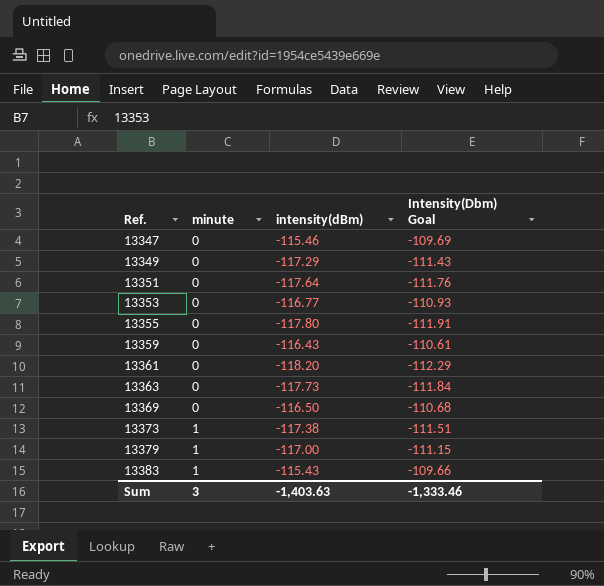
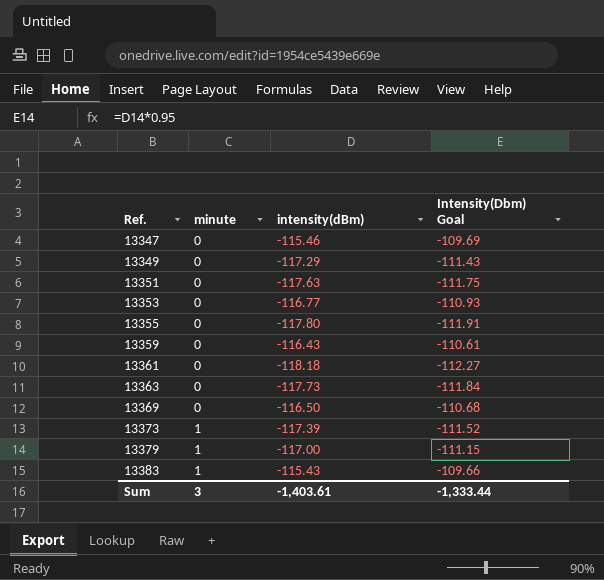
13351 | intensity(dBm): -117.64 -> -117.63
13351 | Intensity(Dbm) Goal: -111.76 -> -111.75
13361 | intensity(dBm): -118.20 -> -118.18
13361 | Intensity(Dbm) Goal: -112.29 -> -112.27
13373 | intensity(dBm): -117.38 -> -117.39
13373 | Intensity(Dbm) Goal: -111.51 -> -111.52
Sum | intensity(dBm): -1,403.63 -> -1,403.61
Sum | Intensity(Dbm) Goal: -1,333.46 -> -1,333.44

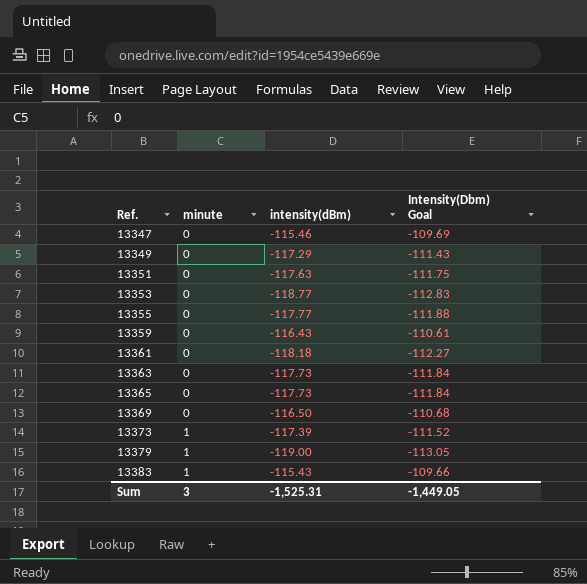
13353 | intensity(dBm): -116.77 -> -118.77
13353 | Intensity(Dbm) Goal: -110.93 -> -112.83
13355 | intensity(dBm): -117.80 -> -117.77
13355 | Intensity(Dbm) Goal: -111.91 -> -111.88
row 13365: none -> 0 | -117.73 | -111.84
13379 | intensity(dBm): -117.00 -> -119.00
13379 | Intensity(Dbm) Goal: -111.15 -> -113.05
Sum | intensity(dBm): -1,403.61 -> -1,525.31
Sum | Intensity(Dbm) Goal: -1,333.44 -> -1,449.05

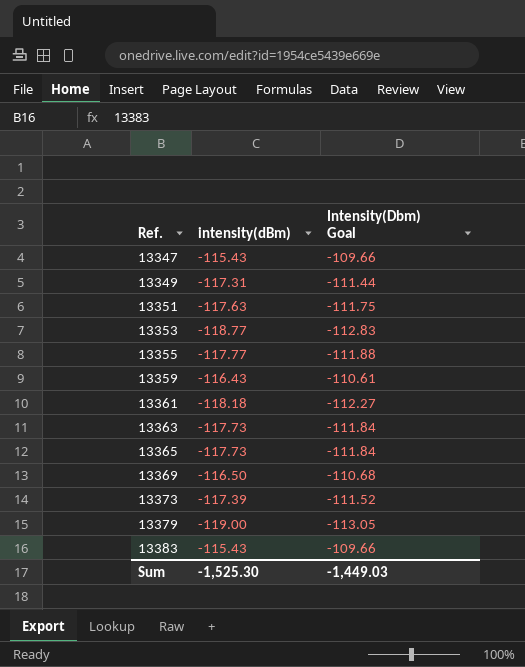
column minute | position: 2 -> none
13347 | intensity(dBm): -115.46 -> -115.43
13347 | Intensity(Dbm) Goal: -109.69 -> -109.66
13349 | intensity(dBm): -117.29 -> -117.31
13349 | Intensity(Dbm) Goal: -111.43 -> -111.44
Sum | intensity(dBm): -1,525.31 -> -1,525.30
Sum | Intensity(Dbm) Goal: -1,449.05 -> -1,449.03

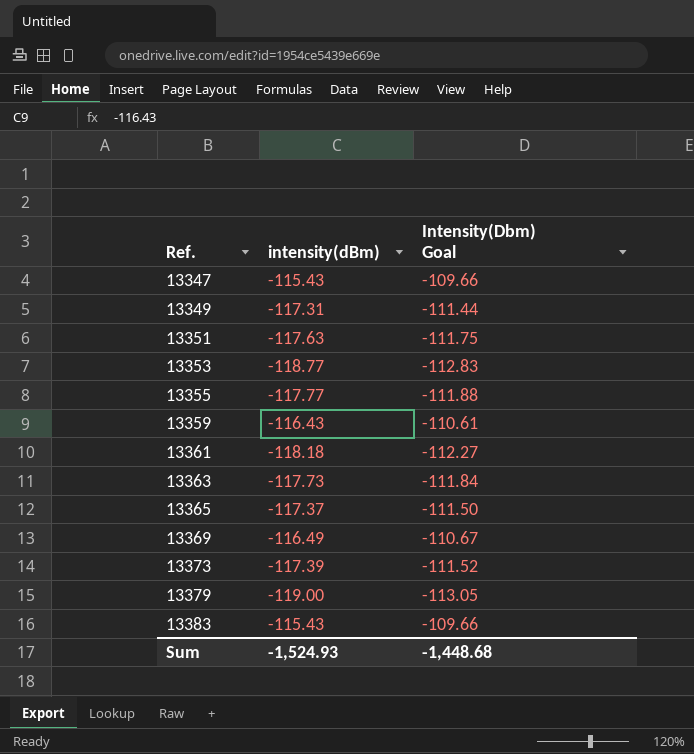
13365 | intensity(dBm): -117.73 -> -117.37
13365 | Intensity(Dbm) Goal: -111.84 -> -111.50
13369 | intensity(dBm): -116.50 -> -116.49
13369 | Intensity(Dbm) Goal: -110.68 -> -110.67
Sum | intensity(dBm): -1,525.30 -> -1,524.93
Sum | Intensity(Dbm) Goal: -1,449.03 -> -1,448.68

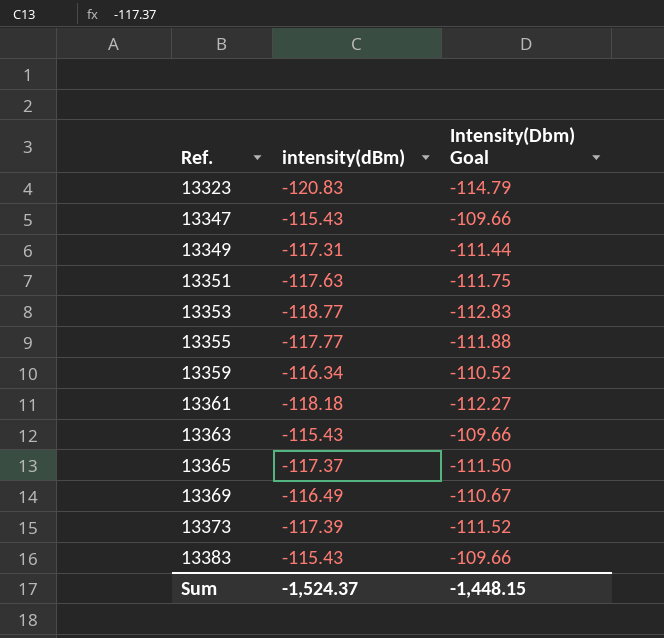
row 13379: -119.00 | -113.05 -> none
row 13323: none -> -120.83 | -114.79
13359 | intensity(dBm): -116.43 -> -116.34
13359 | Intensity(Dbm) Goal: -110.61 -> -110.52
13363 | intensity(dBm): -117.73 -> -115.43
13363 | Intensity(Dbm) Goal: -111.84 -> -109.66
Sum | intensity(dBm): -1,524.93 -> -1,524.37
Sum | Intensity(Dbm) Goal: -1,448.68 -> -1,448.15

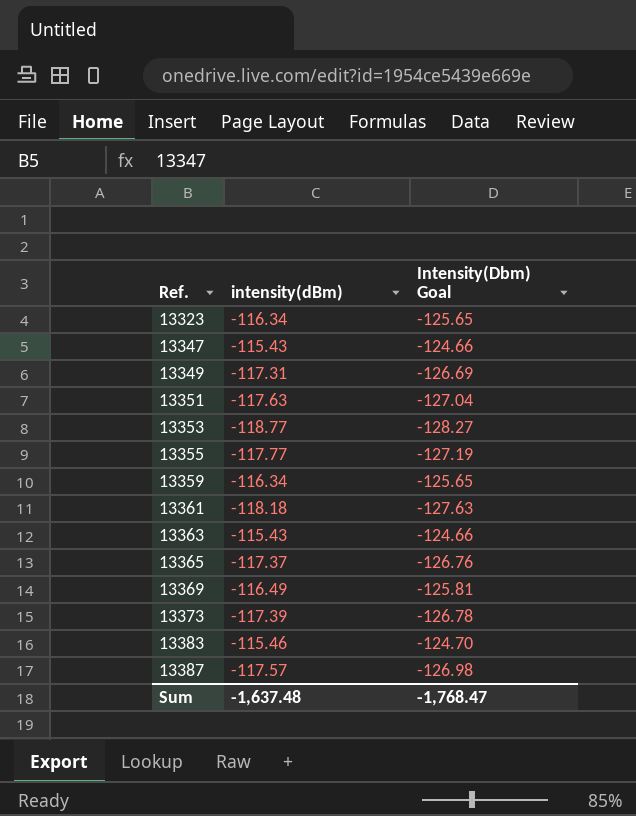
column Intensity(Dbm) Goal | formula: [intensity(dBm)] * 0.95 -> [intensity(dBm)] * 1.08
13323 | intensity(dBm): -120.83 -> -116.34
13383 | intensity(dBm): -115.43 -> -115.46
row 13387: none -> -117.57 | -126.98
Sum | intensity(dBm): -1,524.37 -> -1,637.48
Sum | Intensity(Dbm) Goal: -1,448.15 -> -1,768.47

